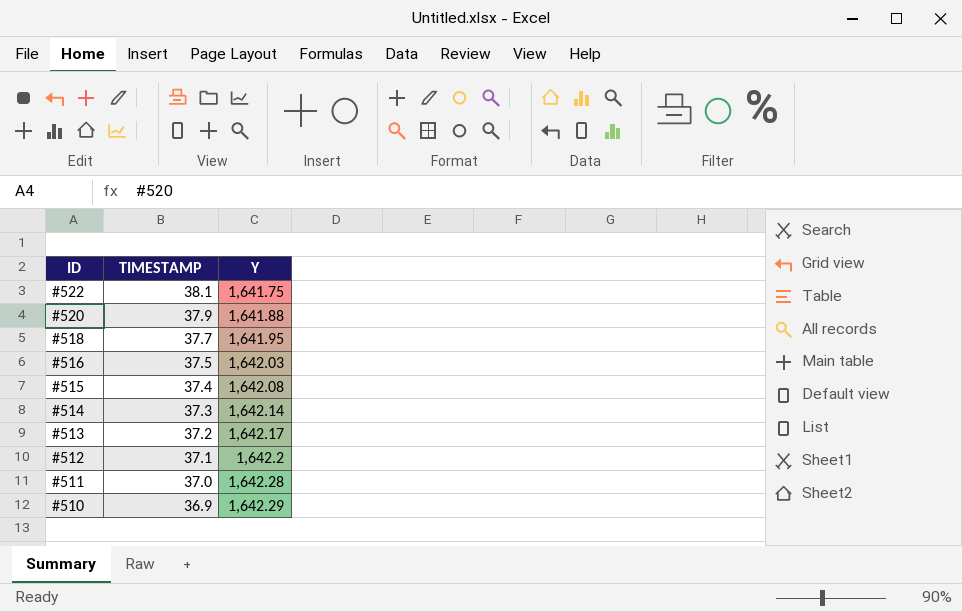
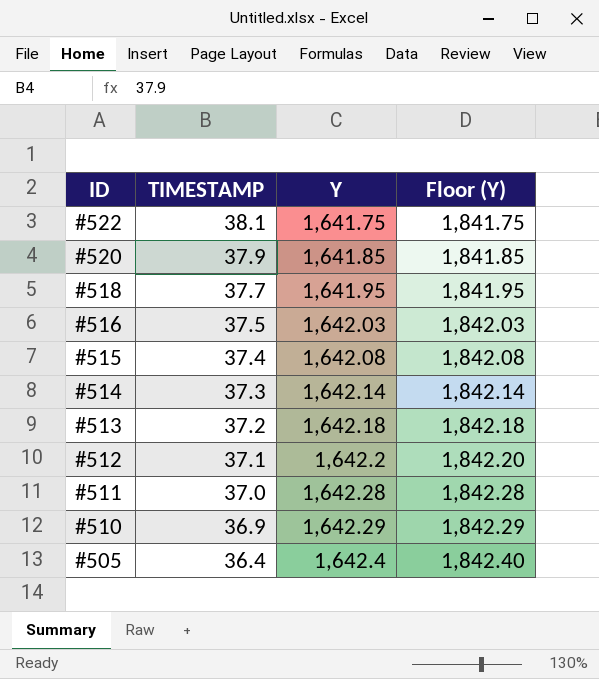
column Floor (Y) | formula: none -> [Y] + 200
#520 | Y: 1,641.88 -> 1,641.85
#513 | Y: 1,642.17 -> 1,642.18
row #505: none -> 36.4 | 1,642.4 | 1,842.40

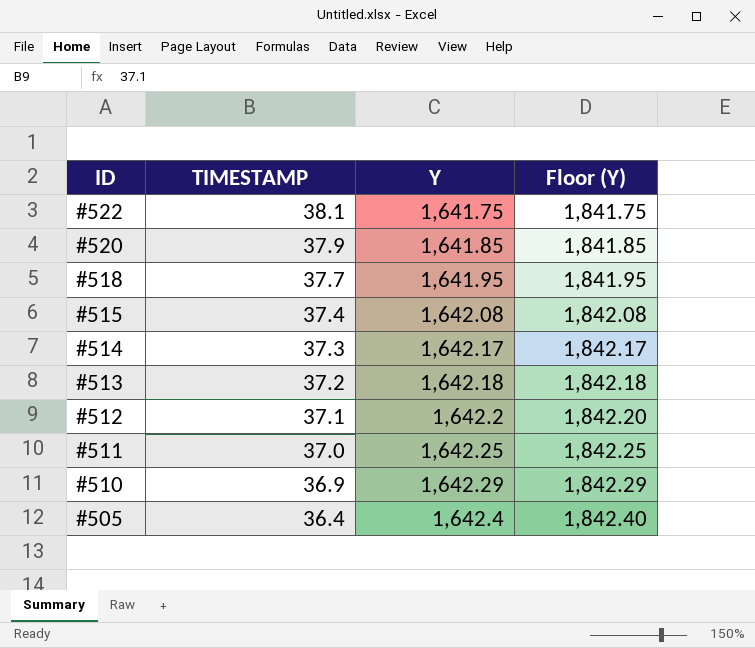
row #516: 37.5 | 1,642.03 | 1,842.03 -> none
#514 | Y: 1,642.14 -> 1,642.17
#514 | Floor (Y): 1,842.14 -> 1,842.17
#511 | Y: 1,642.28 -> 1,642.25
#511 | Floor (Y): 1,842.28 -> 1,842.25

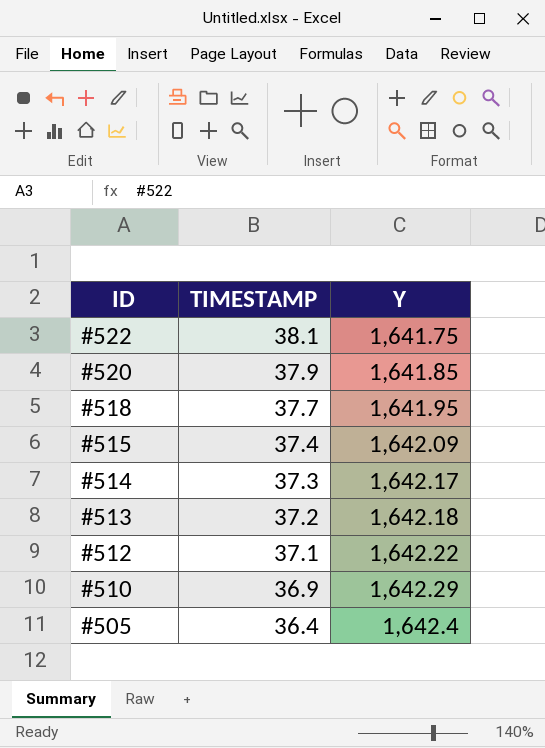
column Floor (Y) | formula: [Y] + 200 -> none
row #511: 37.0 | 1,642.25 | 1,842.25 -> none
#515 | Y: 1,642.08 -> 1,642.09
#512 | Y: 1,642.2 -> 1,642.22

